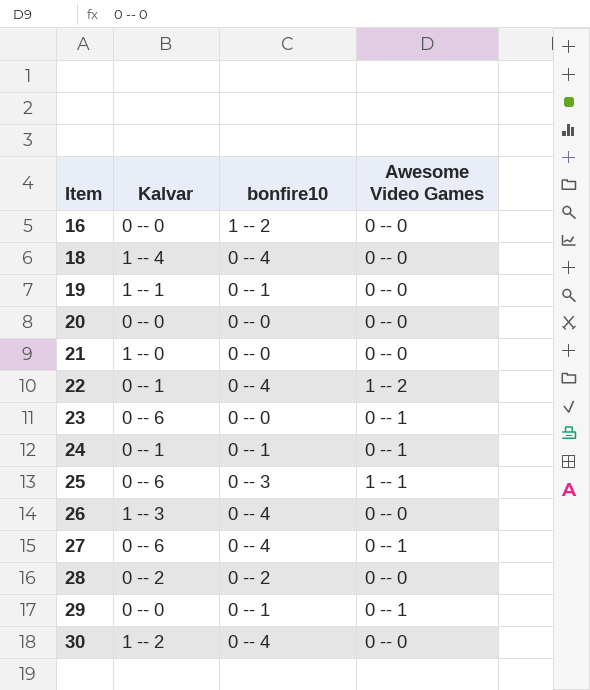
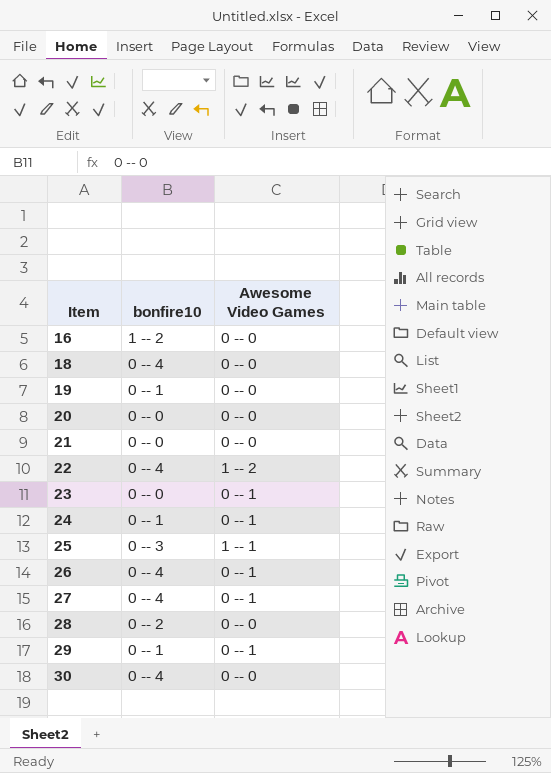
column Kalvar | position: 2 -> none
26 | Awesome Video Games: 0 -- 0 -> 0 -- 1

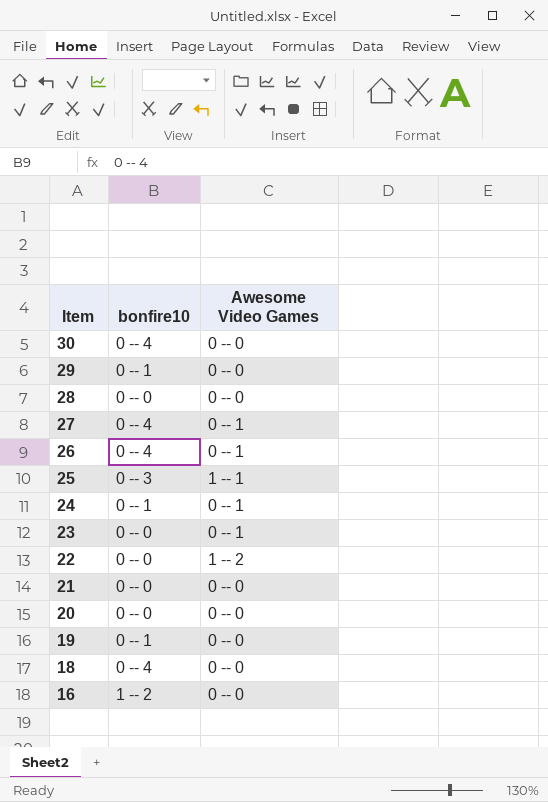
row order: Item ascending -> Item descending
29 | Awesome Video Games: 0 -- 1 -> 0 -- 0
28 | bonfire10: 0 -- 2 -> 0 -- 0
22 | bonfire10: 0 -- 4 -> 0 -- 0

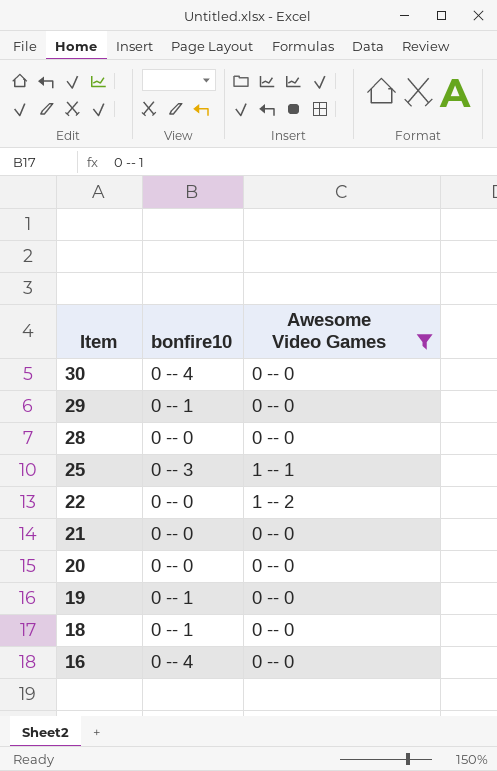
filter: none -> Awesome Video Games != 0 -- 1
18 | bonfire10: 0 -- 4 -> 0 -- 1
16 | bonfire10: 1 -- 2 -> 0 -- 4

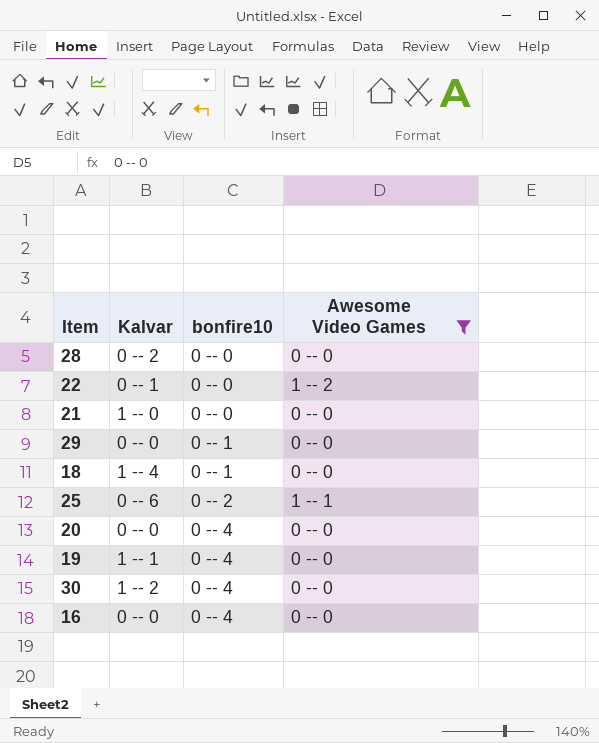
row order: Item descending -> bonfire10 ascending
column Kalvar | position: none -> 2
25 | bonfire10: 0 -- 3 -> 0 -- 2
20 | bonfire10: 0 -- 0 -> 0 -- 4
19 | bonfire10: 0 -- 1 -> 0 -- 4

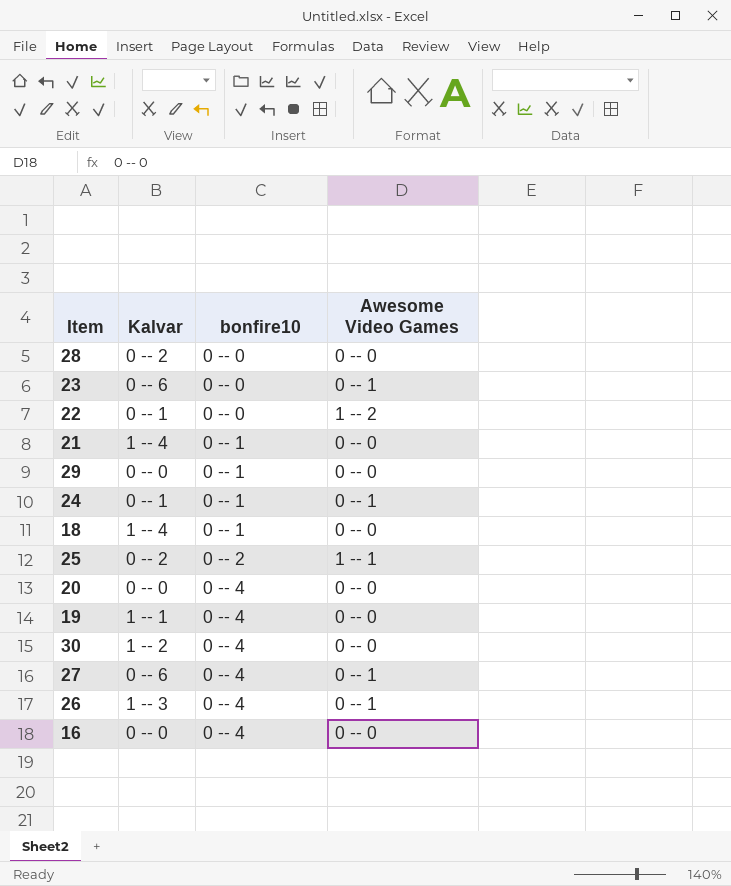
filter: Awesome Video Games != 0 -- 1 -> none
21 | Kalvar: 1 -- 0 -> 1 -- 4
21 | bonfire10: 0 -- 0 -> 0 -- 1
25 | Kalvar: 0 -- 6 -> 0 -- 2

